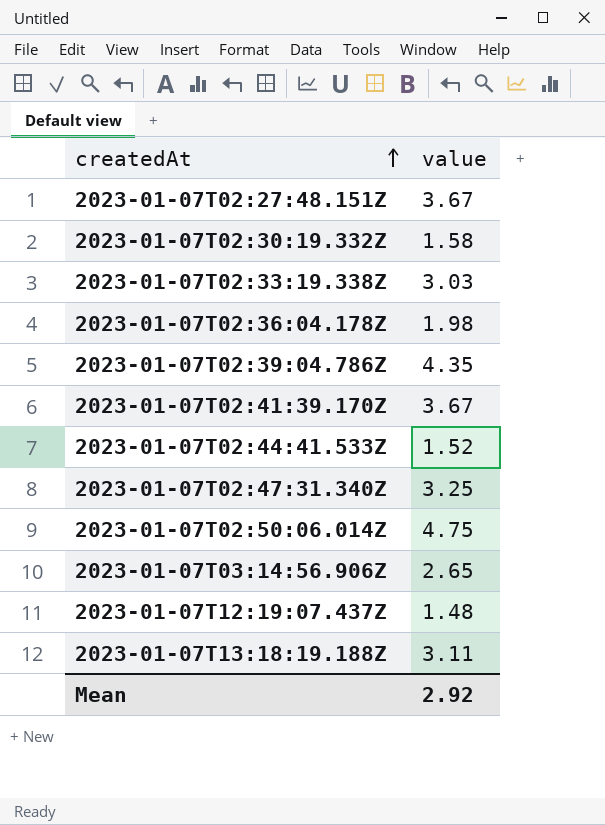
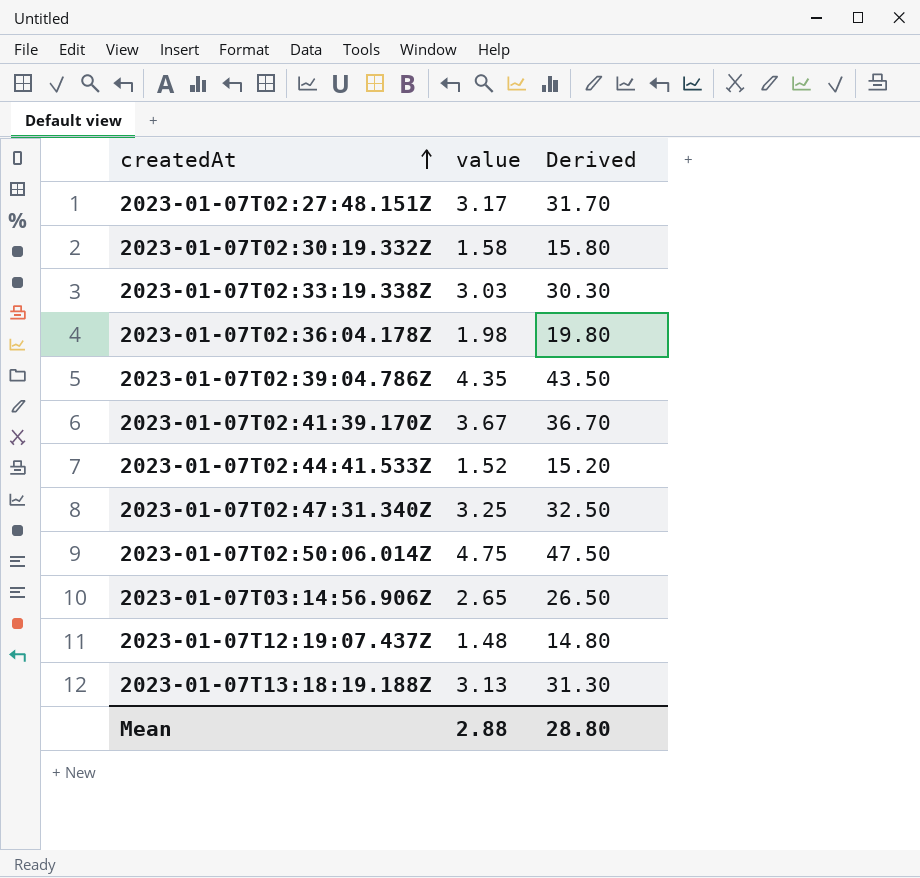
column Derived | formula: none -> [value] * 10
2023-01-07T02:27:48.151Z | value: 3.67 -> 3.17
2023-01-07T13:18:19.188Z | value: 3.11 -> 3.13
Mean | value: 2.92 -> 2.88

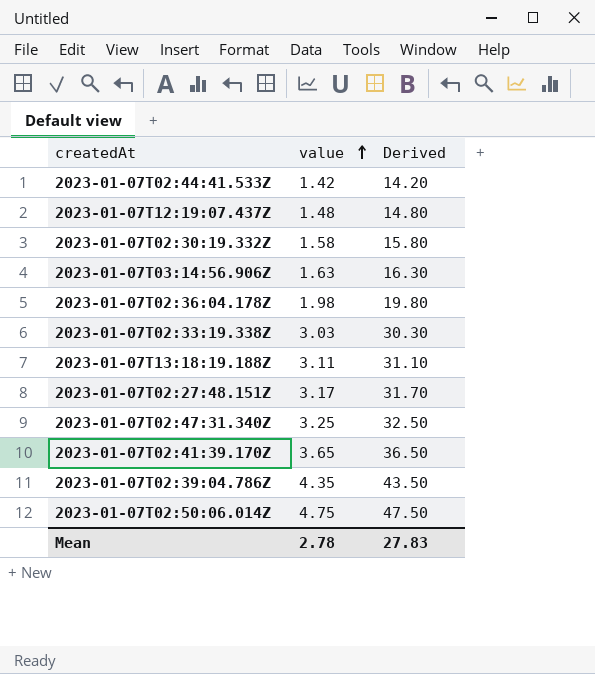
row order: createdAt ascending -> value ascending
2023-01-07T02:44:41.533Z | value: 1.52 -> 1.42
2023-01-07T02:44:41.533Z | Derived: 15.20 -> 14.20
2023-01-07T03:14:56.906Z | value: 2.65 -> 1.63
2023-01-07T03:14:56.906Z | Derived: 26.50 -> 16.30
2023-01-07T13:18:19.188Z | value: 3.13 -> 3.11
2023-01-07T13:18:19.188Z | Derived: 31.30 -> 31.10
2023-01-07T02:41:39.170Z | value: 3.67 -> 3.65
2023-01-07T02:41:39.170Z | Derived: 36.70 -> 36.50
Mean | value: 2.88 -> 2.78
Mean | Derived: 28.80 -> 27.83

